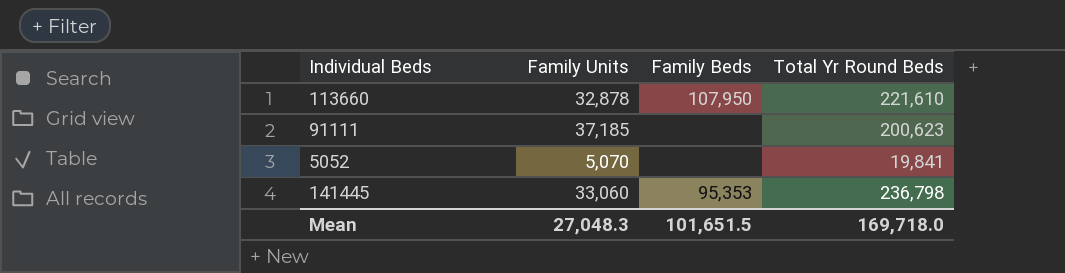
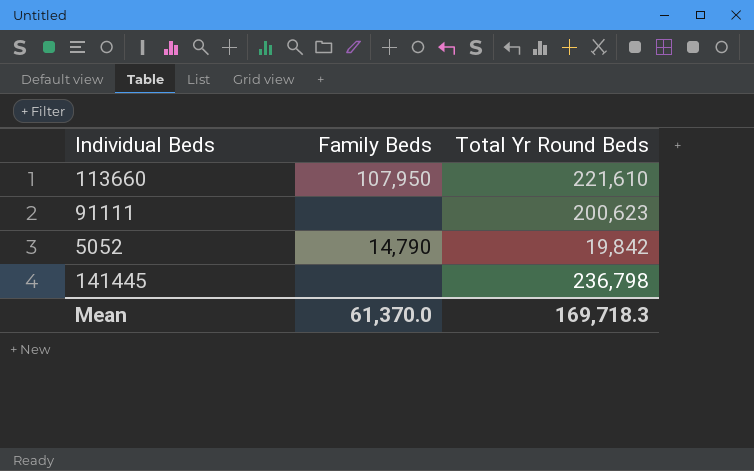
column Family Units | position: 2 -> none
5052 | Family Beds: none -> 14,790
5052 | Total Yr Round Beds: 19,841 -> 19,842
141445 | Family Beds: 95,353 -> none
Mean | Family Beds: 101,651.5 -> 61,370.0
Mean | Total Yr Round Beds: 169,718.0 -> 169,718.3

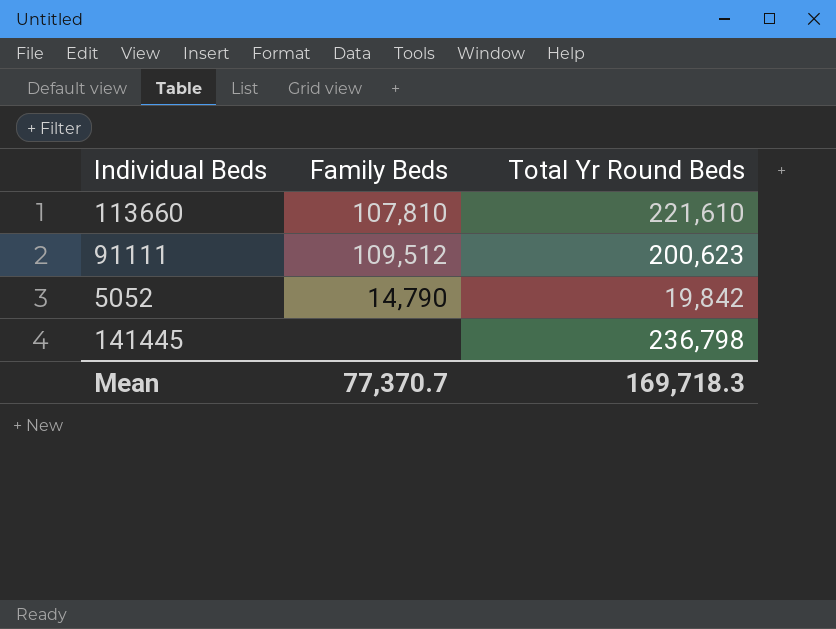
113660 | Family Beds: 107,950 -> 107,810
91111 | Family Beds: none -> 109,512
Mean | Family Beds: 61,370.0 -> 77,370.7

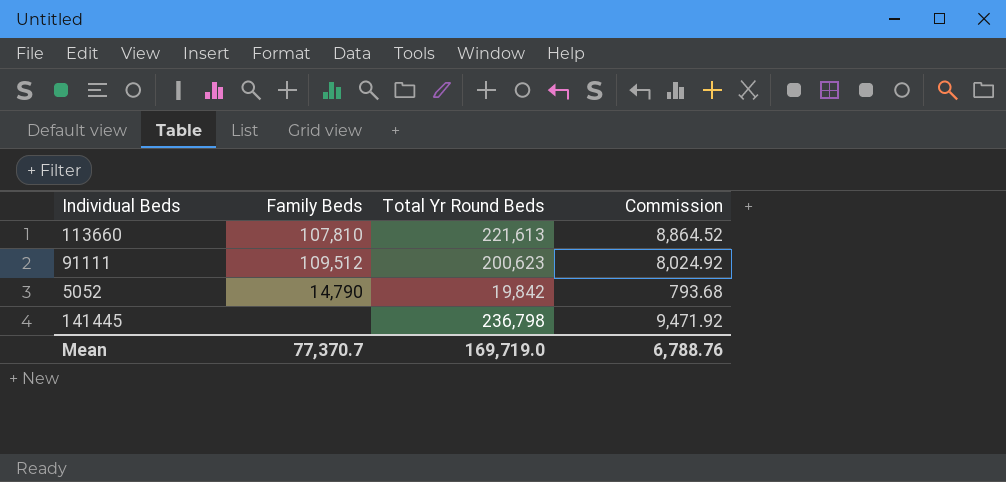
column Commission | formula: none -> [Total Yr Round Beds] * 0.04
113660 | Total Yr Round Beds: 221,610 -> 221,613
Mean | Total Yr Round Beds: 169,718.3 -> 169,719.0

